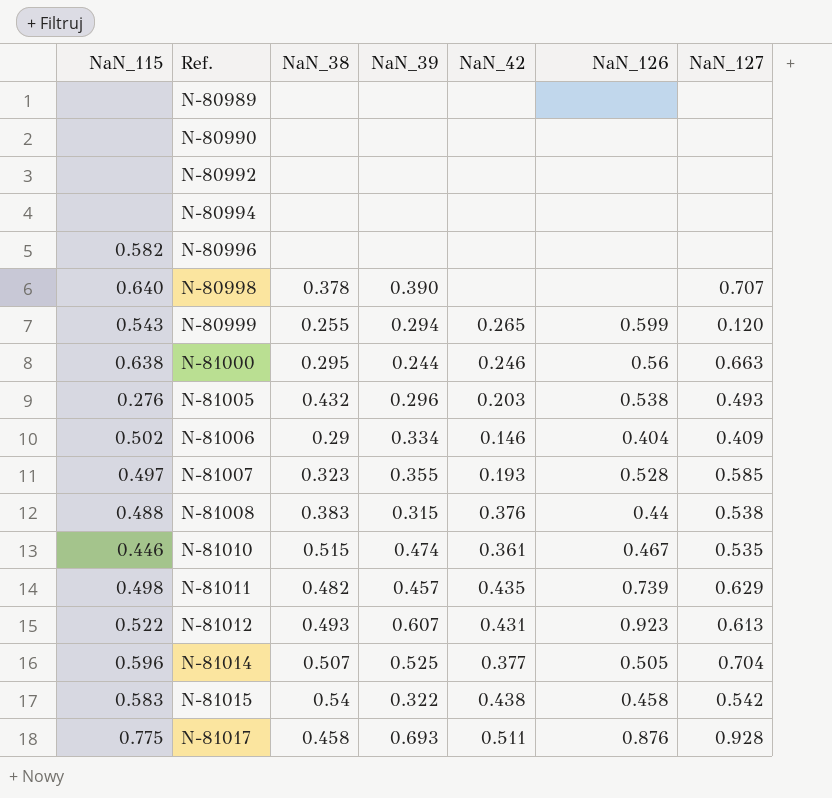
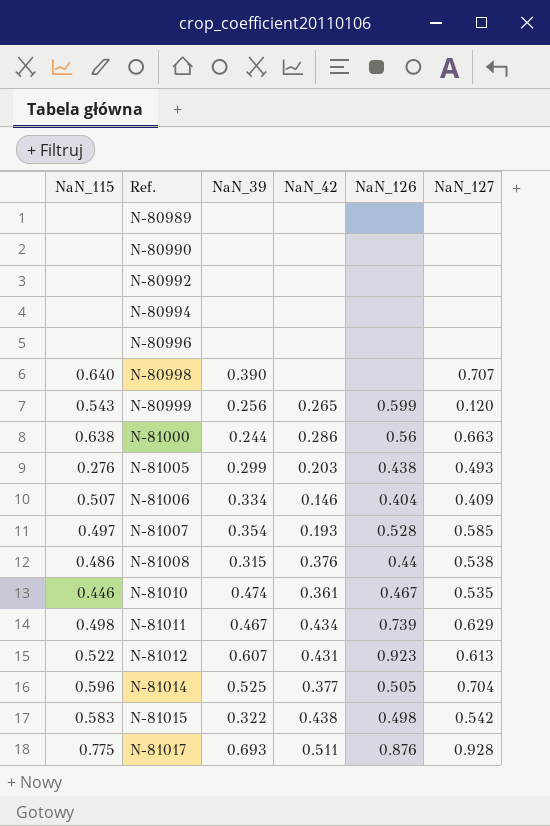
column NaN_38 | position: 3 -> none
N-80996 | NaN_115: 0.582 -> none
N-80999 | NaN_39: 0.294 -> 0.256
N-81000 | NaN_42: 0.246 -> 0.286
N-81005 | NaN_39: 0.296 -> 0.299
N-81005 | NaN_126: 0.538 -> 0.438
N-81006 | NaN_115: 0.502 -> 0.507
N-81007 | NaN_39: 0.355 -> 0.354
N-81008 | NaN_115: 0.488 -> 0.486
N-81011 | NaN_39: 0.457 -> 0.467
N-81011 | NaN_42: 0.435 -> 0.434
N-81015 | NaN_126: 0.458 -> 0.498

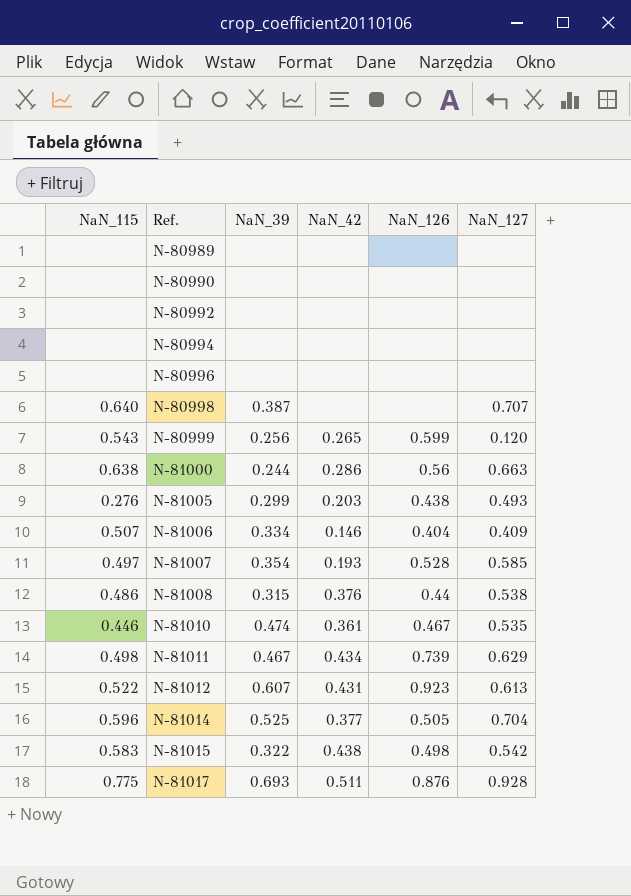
N-80998 | NaN_39: 0.390 -> 0.387

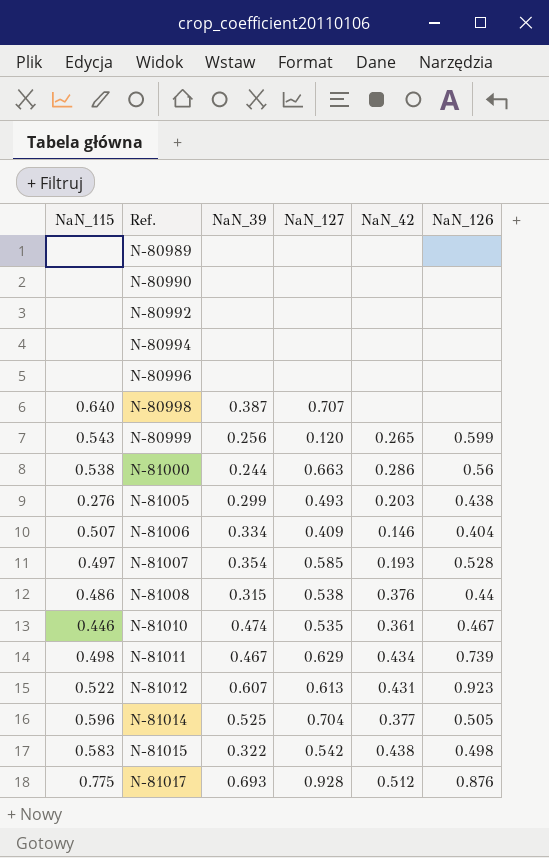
column NaN_127 | position: 6 -> 4
N-81000 | NaN_115: 0.638 -> 0.538
N-81017 | NaN_42: 0.511 -> 0.512

